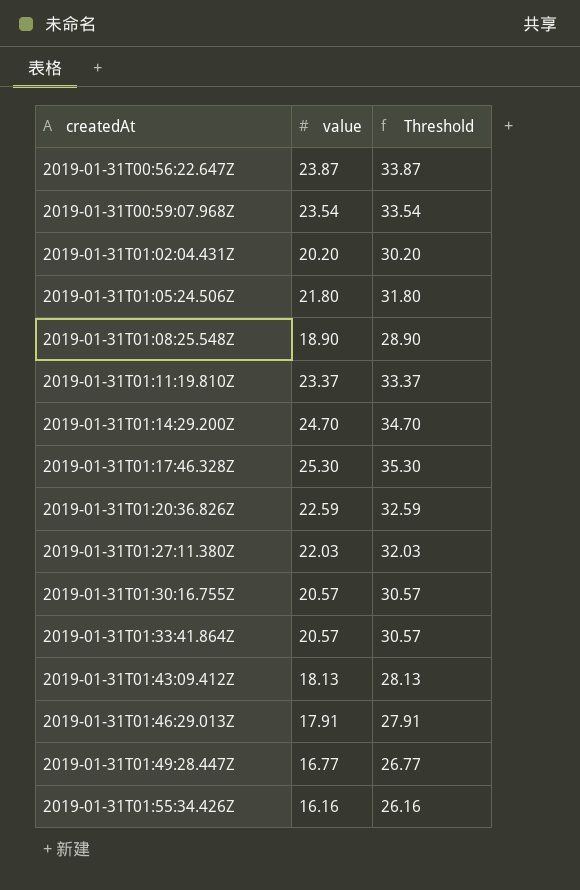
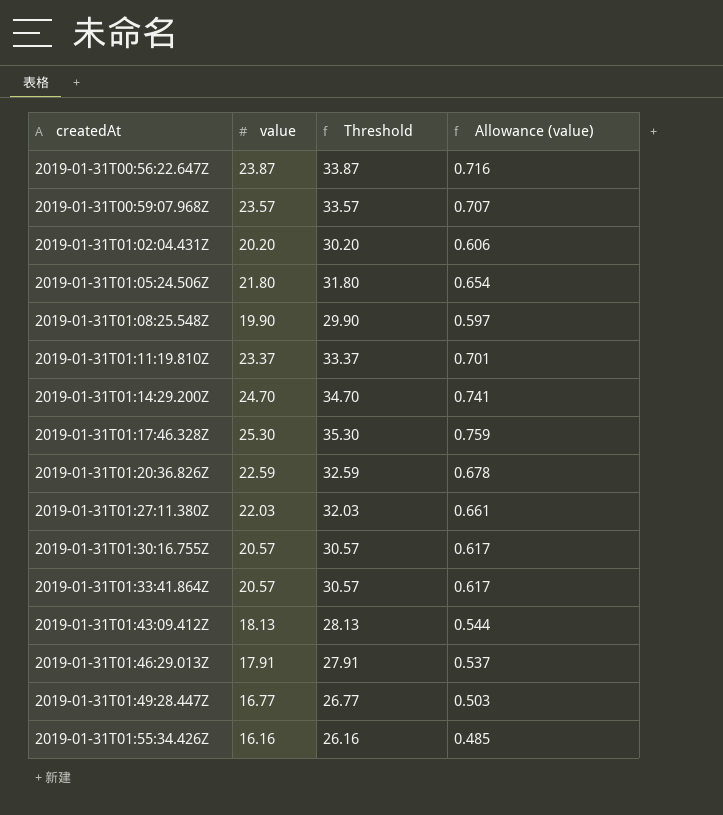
column Allowance (value) | formula: none -> [value] * 0.03
2019-01-31T00:59:07.968Z | value: 23.54 -> 23.57
2019-01-31T00:59:07.968Z | Threshold: 33.54 -> 33.57
2019-01-31T01:08:25.548Z | value: 18.90 -> 19.90
2019-01-31T01:08:25.548Z | Threshold: 28.90 -> 29.90

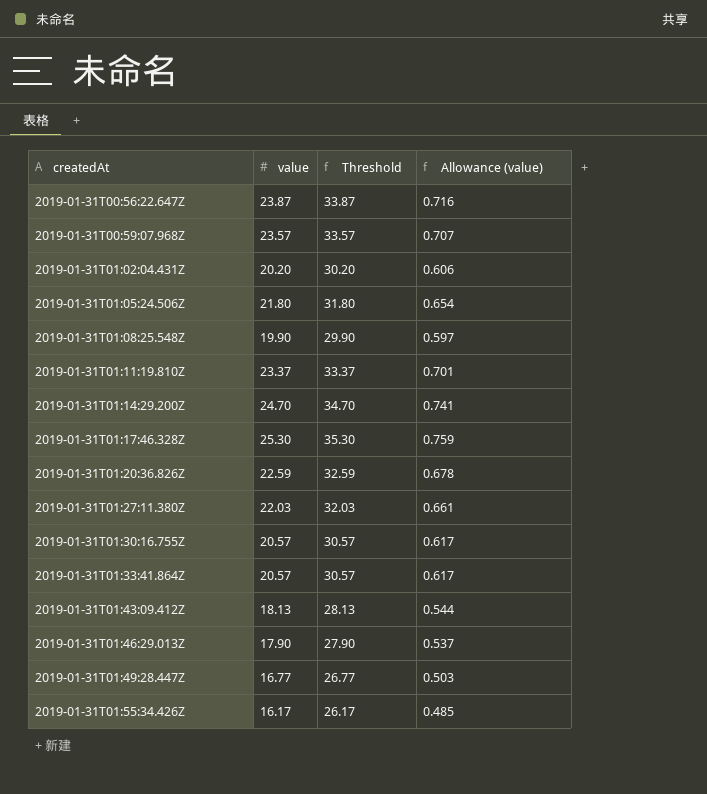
2019-01-31T01:46:29.013Z | value: 17.91 -> 17.90
2019-01-31T01:46:29.013Z | Threshold: 27.91 -> 27.90
2019-01-31T01:55:34.426Z | value: 16.16 -> 16.17
2019-01-31T01:55:34.426Z | Threshold: 26.16 -> 26.17

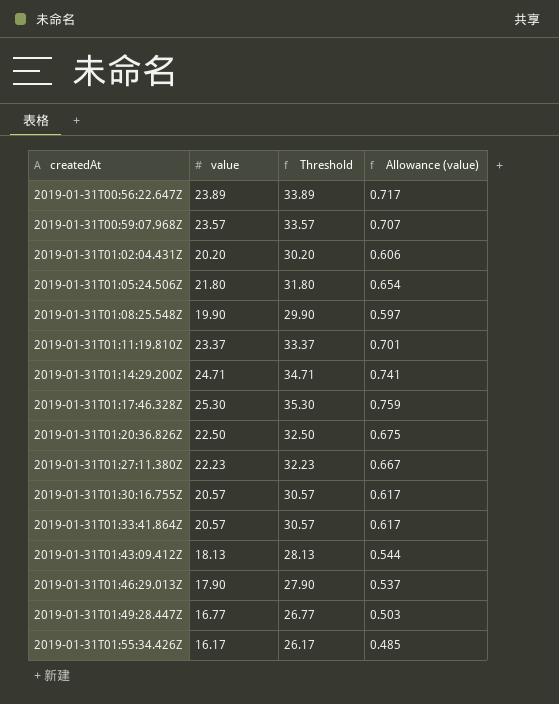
2019-01-31T00:56:22.647Z | value: 23.87 -> 23.89
2019-01-31T00:56:22.647Z | Threshold: 33.87 -> 33.89
2019-01-31T00:56:22.647Z | Allowance (value): 0.716 -> 0.717
2019-01-31T01:14:29.200Z | value: 24.70 -> 24.71
2019-01-31T01:14:29.200Z | Threshold: 34.70 -> 34.71
2019-01-31T01:20:36.826Z | value: 22.59 -> 22.50
2019-01-31T01:20:36.826Z | Threshold: 32.59 -> 32.50
2019-01-31T01:20:36.826Z | Allowance (value): 0.678 -> 0.675
2019-01-31T01:27:11.380Z | value: 22.03 -> 22.23
2019-01-31T01:27:11.380Z | Threshold: 32.03 -> 32.23
2019-01-31T01:27:11.380Z | Allowance (value): 0.661 -> 0.667

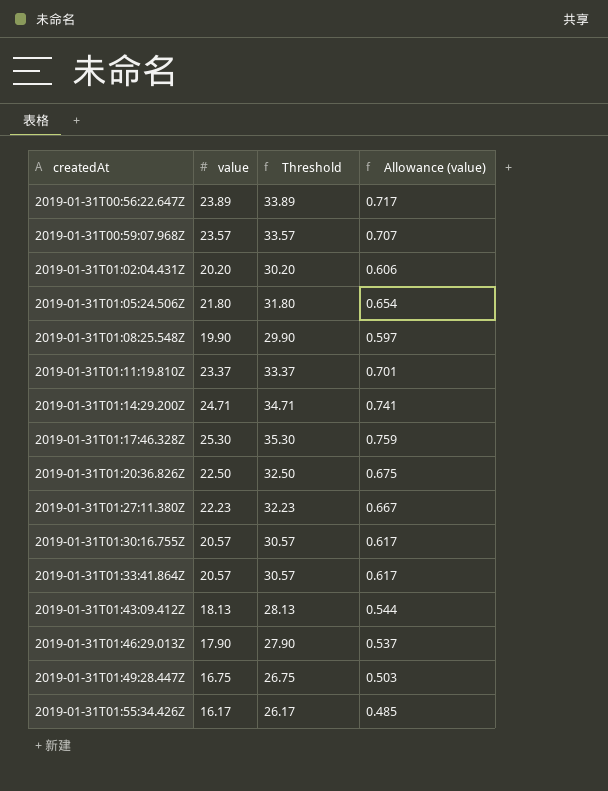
2019-01-31T01:49:28.447Z | value: 16.77 -> 16.75
2019-01-31T01:49:28.447Z | Threshold: 26.77 -> 26.75

